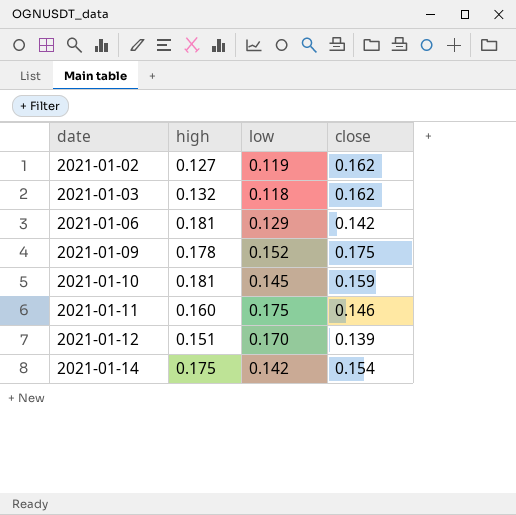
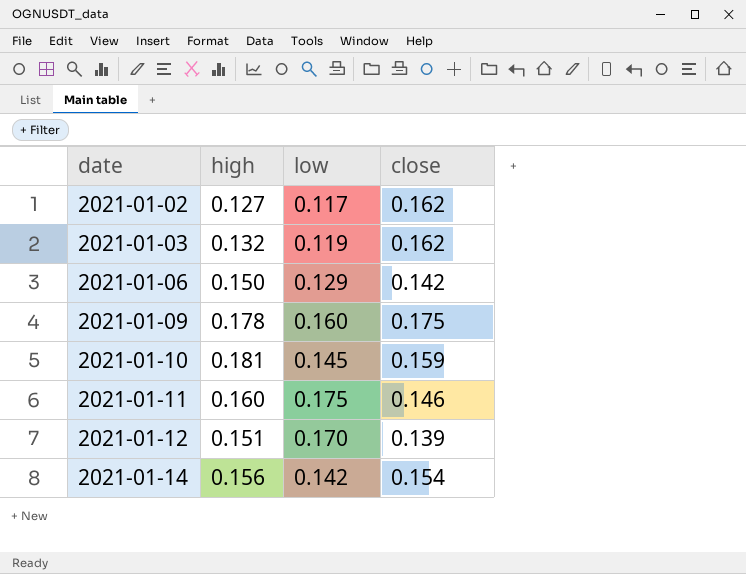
2021-01-02 | low: 0.119 -> 0.117
2021-01-03 | low: 0.118 -> 0.119
2021-01-06 | high: 0.181 -> 0.150
2021-01-09 | low: 0.152 -> 0.160
2021-01-14 | high: 0.175 -> 0.156

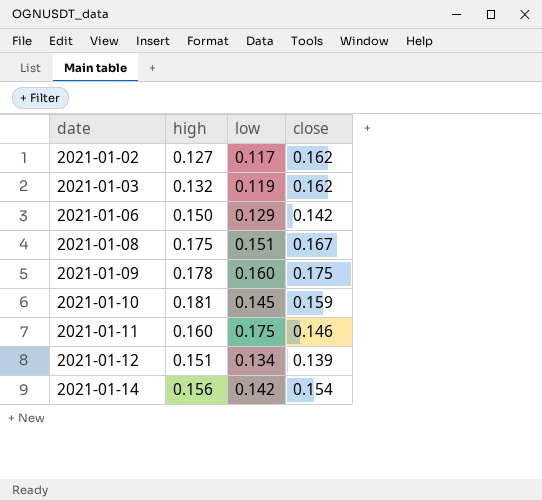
row 2021-01-08: none -> 0.175 | 0.151 | 0.167
2021-01-12 | low: 0.170 -> 0.134

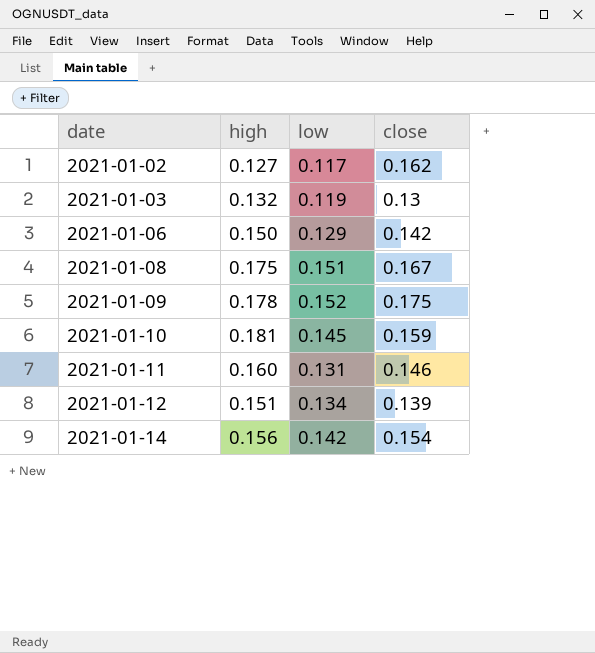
2021-01-03 | close: 0.162 -> 0.13
2021-01-09 | low: 0.160 -> 0.152
2021-01-11 | low: 0.175 -> 0.131

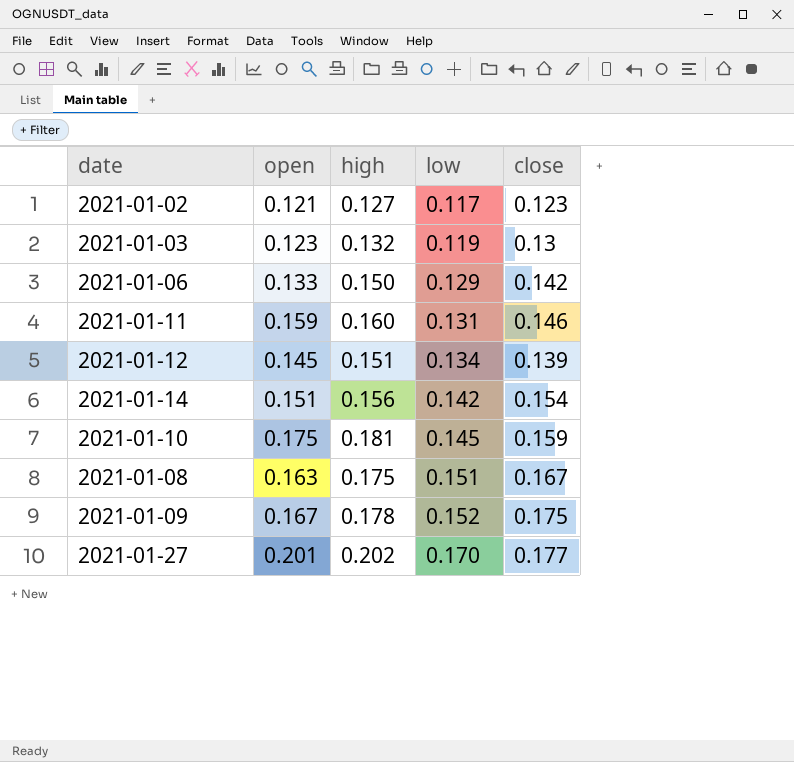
row order: date ascending -> low ascending
column open | position: none -> 2
2021-01-02 | close: 0.162 -> 0.123
row 2021-01-27: none -> 0.201 | 0.202 | 0.170 | 0.177

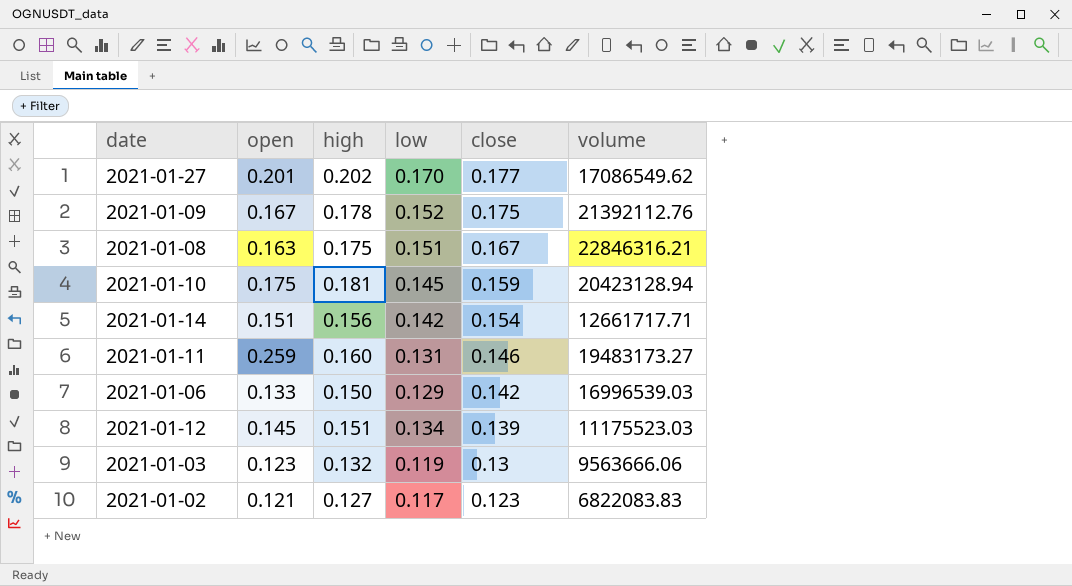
row order: low ascending -> close descending
column volume | position: none -> 6
2021-01-11 | open: 0.159 -> 0.259

